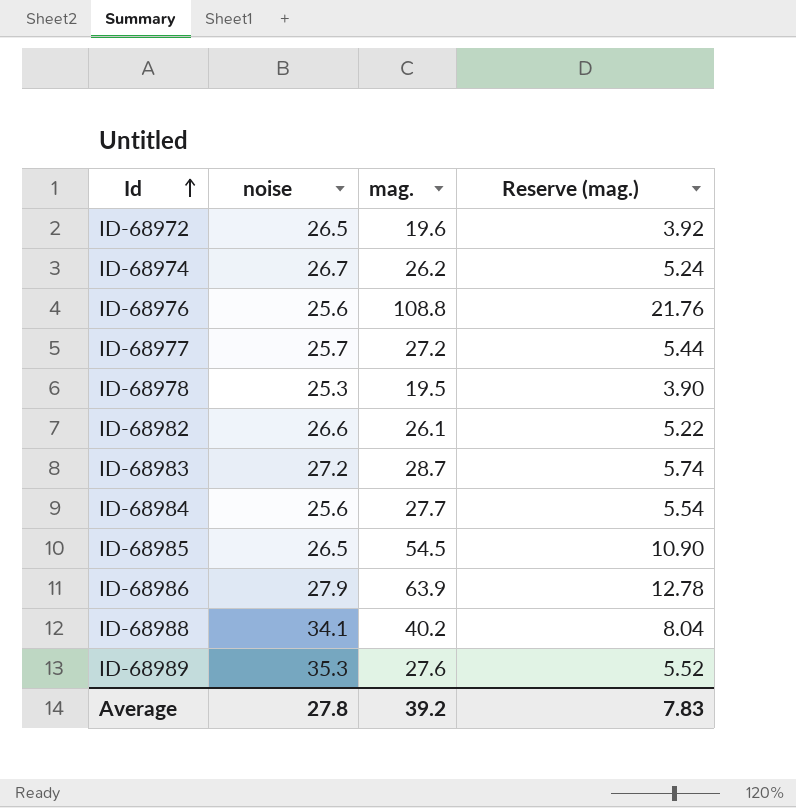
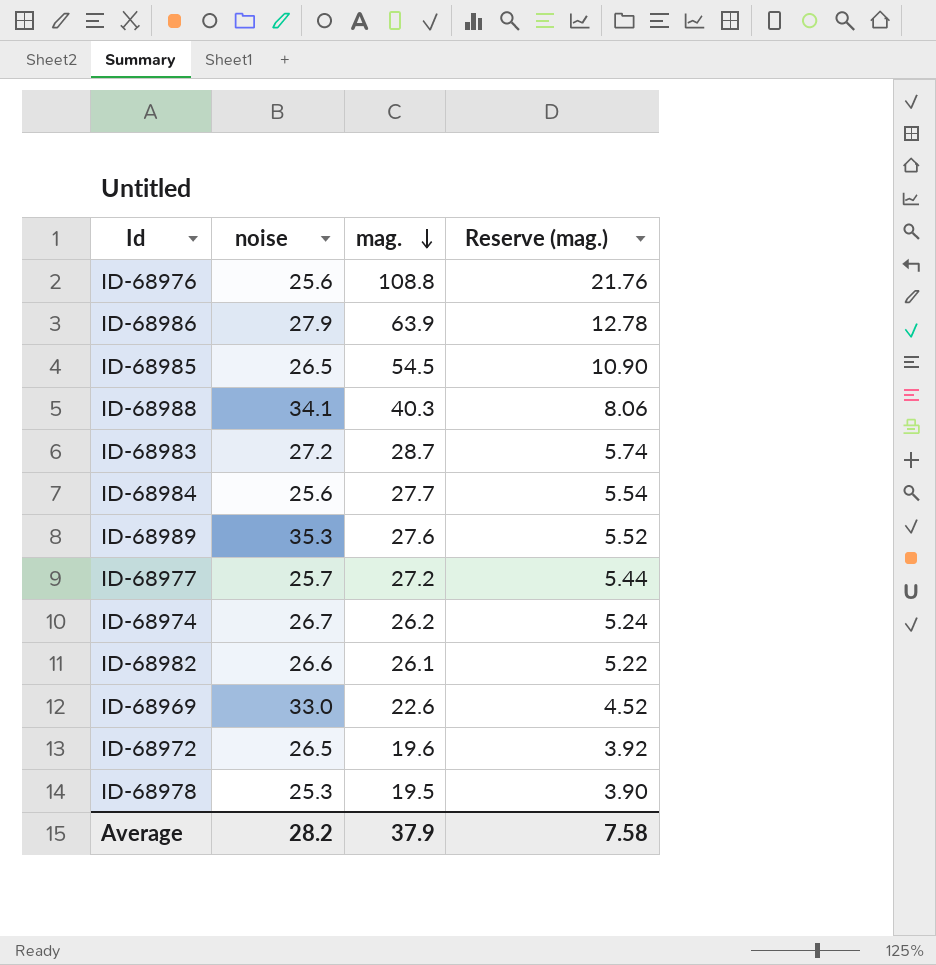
row order: Id ascending -> mag. descending
ID-68988 | mag.: 40.2 -> 40.3
ID-68988 | Reserve (mag.): 8.04 -> 8.06
row ID-68969: none -> 33.0 | 22.6 | 4.52
Average | noise: 27.8 -> 28.2
Average | mag.: 39.2 -> 37.9
Average | Reserve (mag.): 7.83 -> 7.58

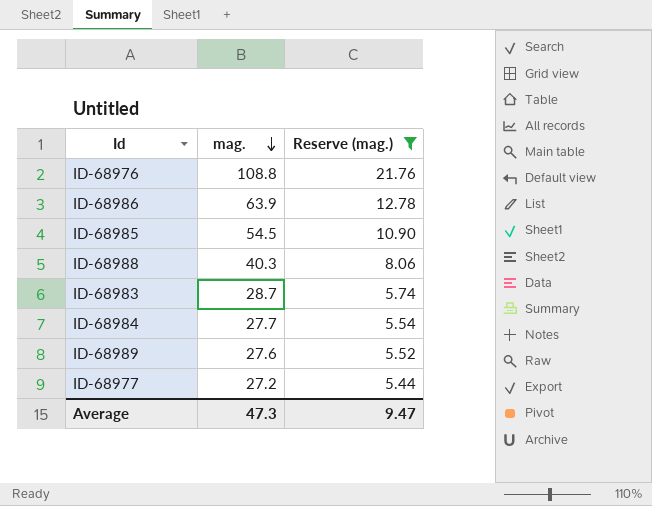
filter: none -> Reserve (mag.) >= 5.44
column noise | position: 2 -> none
Average | mag.: 37.9 -> 47.3
Average | Reserve (mag.): 7.58 -> 9.47

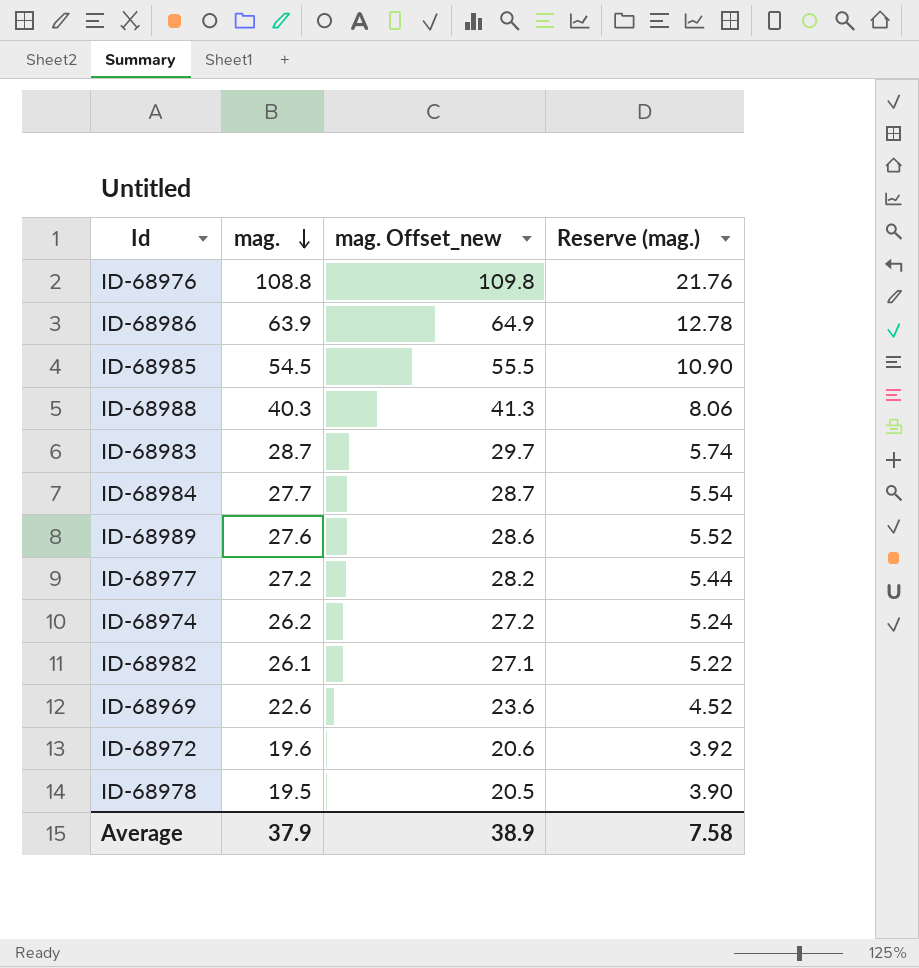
filter: Reserve (mag.) >= 5.44 -> none
column mag. Offset_new | formula: none -> [mag.] + 1
Average | mag.: 47.3 -> 37.9
Average | Reserve (mag.): 9.47 -> 7.58

